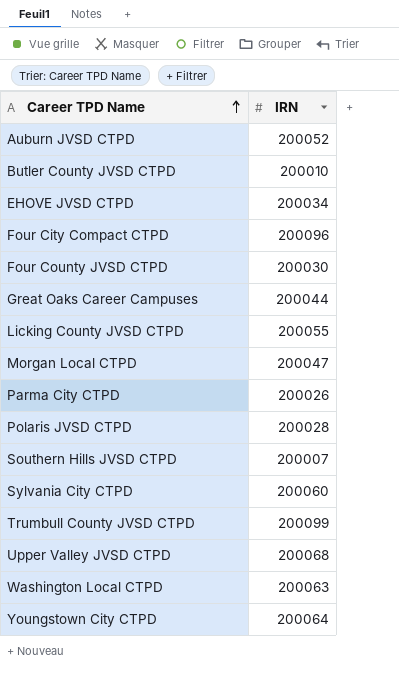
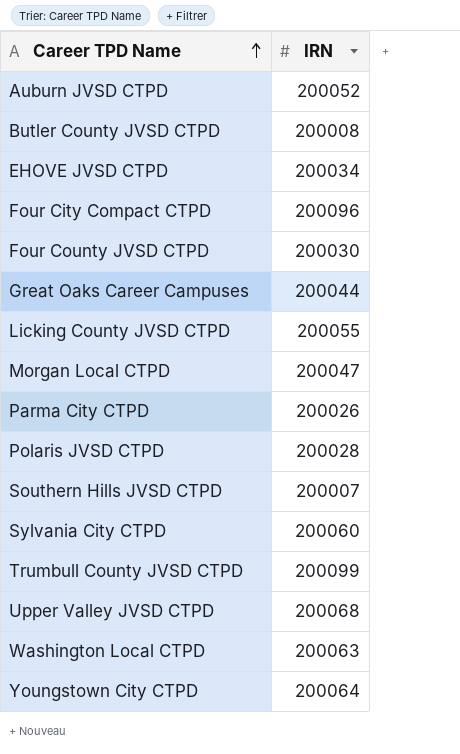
Butler County JVSD CTPD | IRN: 200010 -> 200008

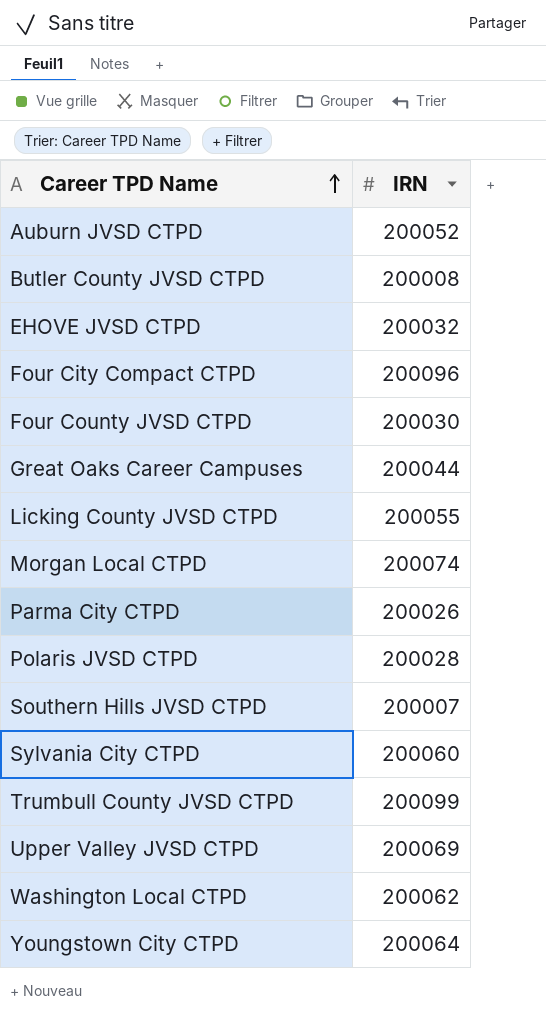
EHOVE JVSD CTPD | IRN: 200034 -> 200032
Morgan Local CTPD | IRN: 200047 -> 200074
Upper Valley JVSD CTPD | IRN: 200068 -> 200069
Washington Local CTPD | IRN: 200063 -> 200062

